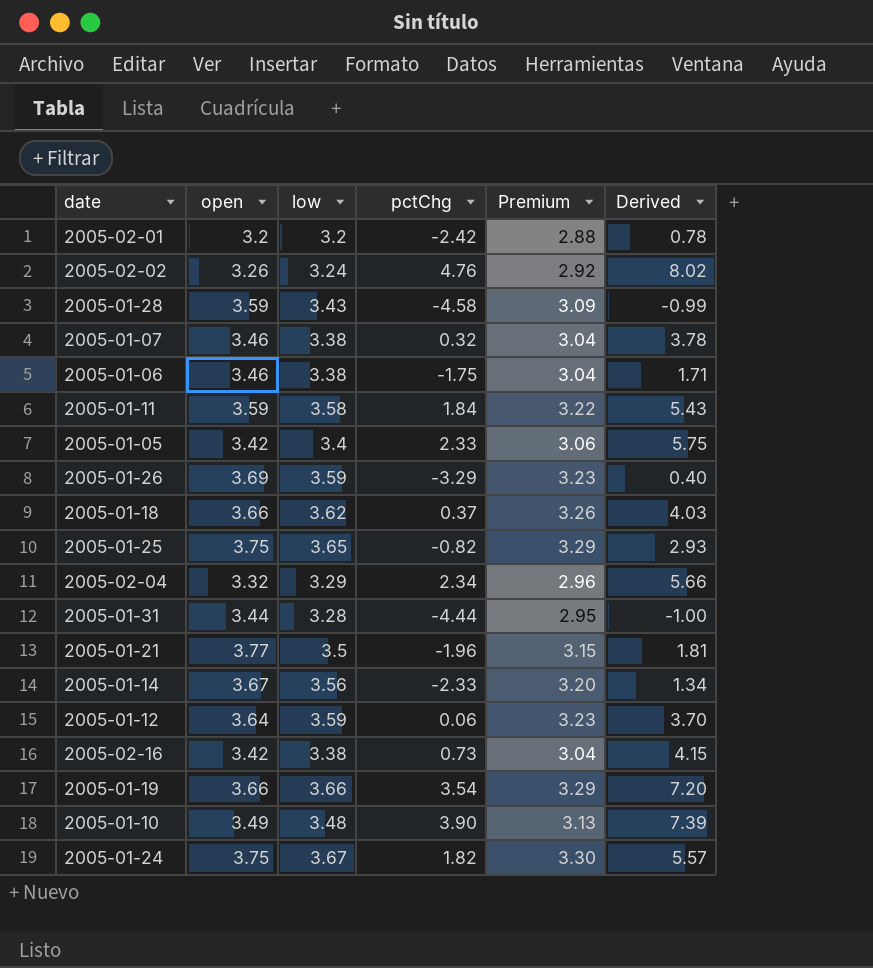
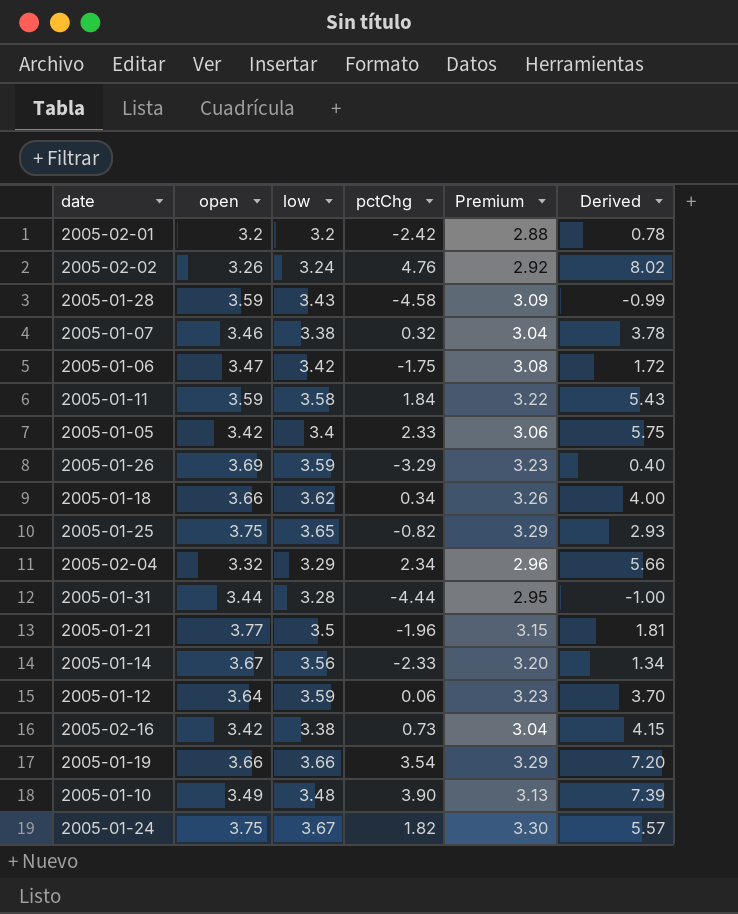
2005-01-06 | open: 3.46 -> 3.47
2005-01-06 | low: 3.38 -> 3.42
2005-01-06 | Premium: 3.04 -> 3.08
2005-01-06 | Derived: 1.71 -> 1.72
2005-01-18 | pctChg: 0.37 -> 0.34
2005-01-18 | Derived: 4.03 -> 4.00

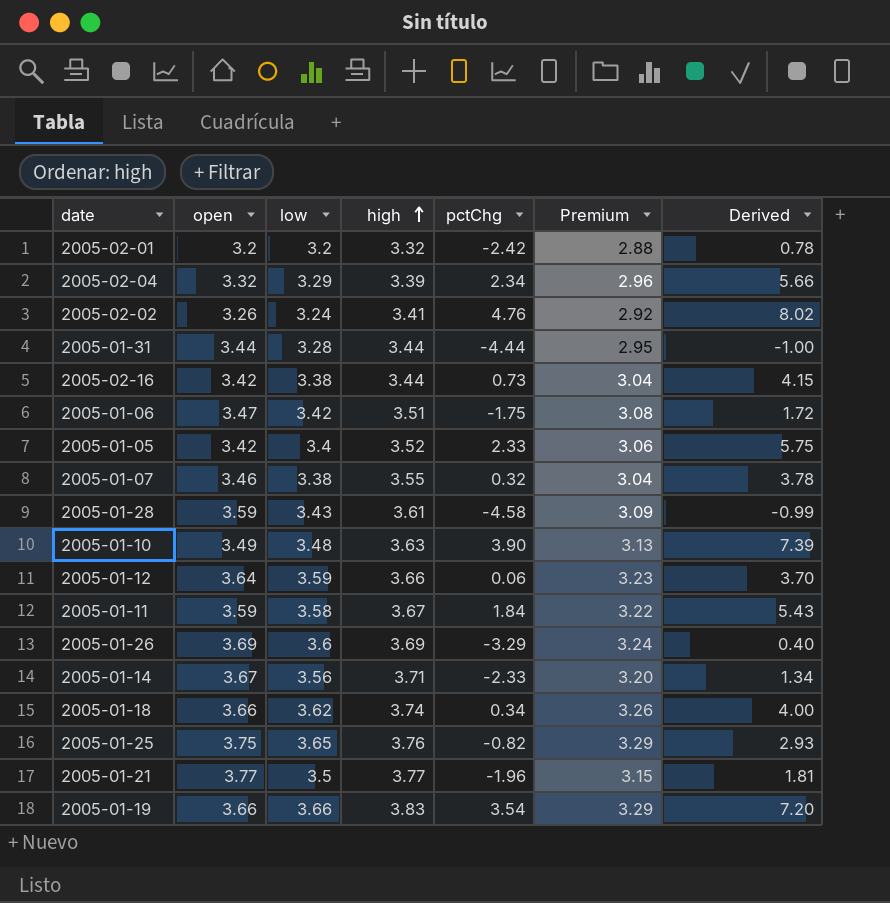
row order: none -> high ascending
column high | position: none -> 4
row 2005-01-24: 3.75 | 3.67 | 1.82 | 3.30 | 5.57 -> none
2005-01-26 | low: 3.59 -> 3.6
2005-01-26 | Premium: 3.23 -> 3.24

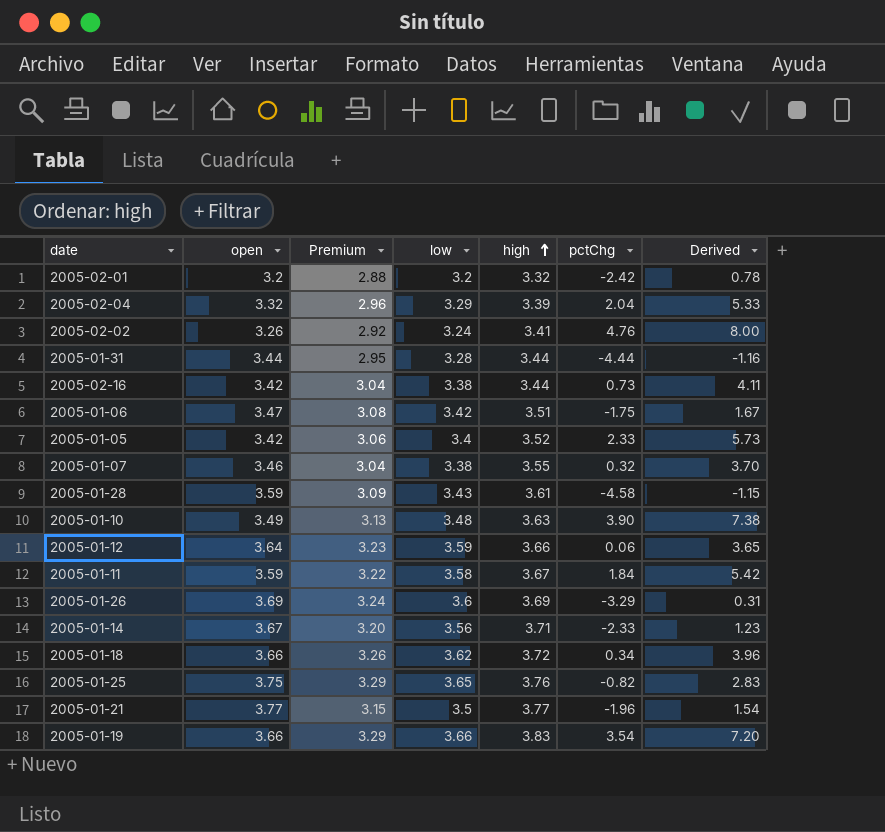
column Premium | position: 6 -> 3
column Derived | formula: [open] + [pctChg] -> [low] + [pctChg]
2005-02-04 | pctChg: 2.34 -> 2.04
2005-01-18 | high: 3.74 -> 3.72

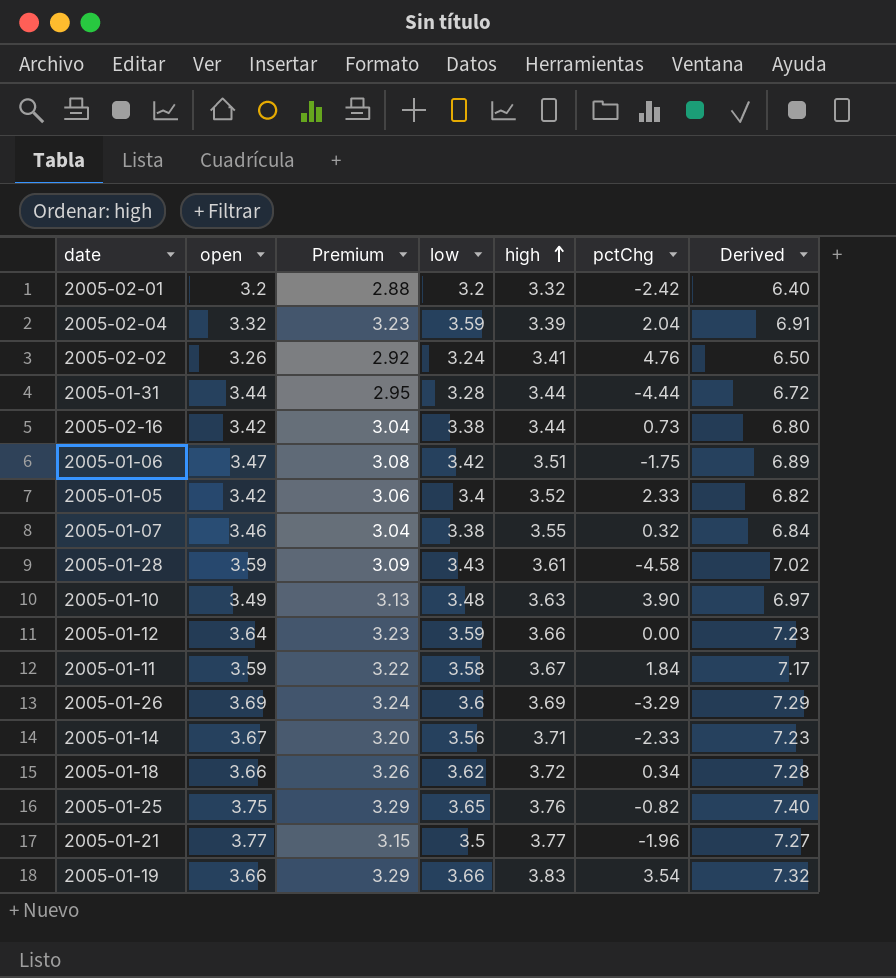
column Derived | formula: [low] + [pctChg] -> [open] + [low]
2005-02-04 | Premium: 2.96 -> 3.23
2005-02-04 | low: 3.29 -> 3.59
2005-01-12 | pctChg: 0.06 -> 0.00

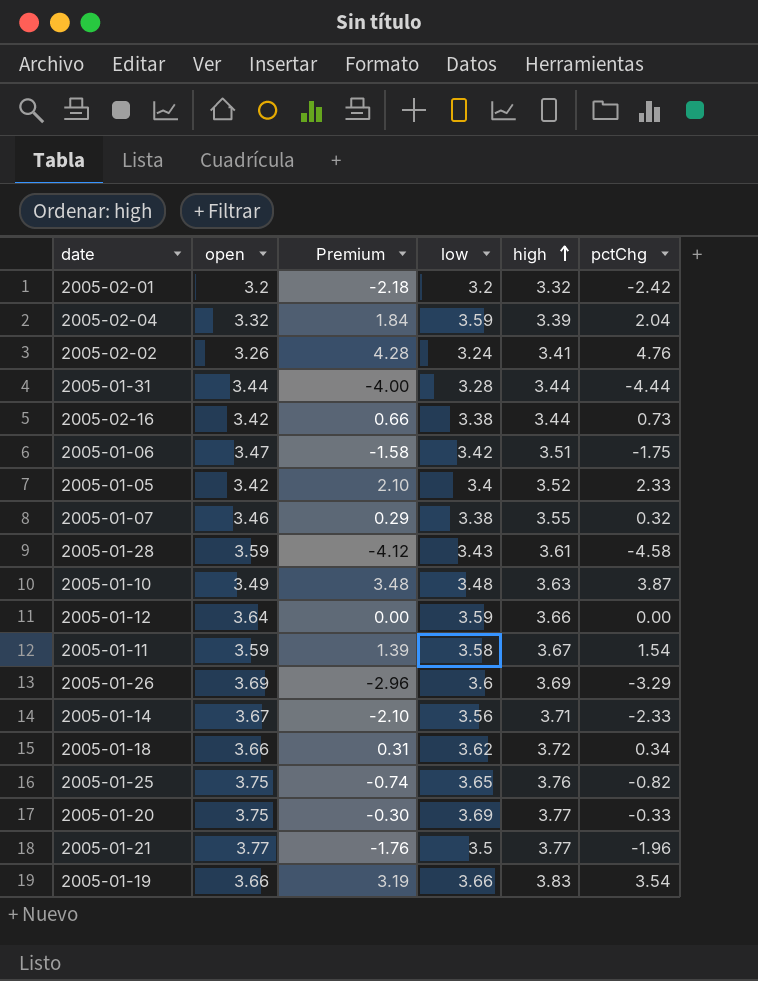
column Derived | formula: [open] + [low] -> none
column Premium | formula: [low] * 0.9 -> [pctChg] * 0.9
2005-01-10 | pctChg: 3.90 -> 3.87
2005-01-11 | pctChg: 1.84 -> 1.54
row 2005-01-20: none -> 3.75 | -0.30 | 3.69 | 3.77 | -0.33

